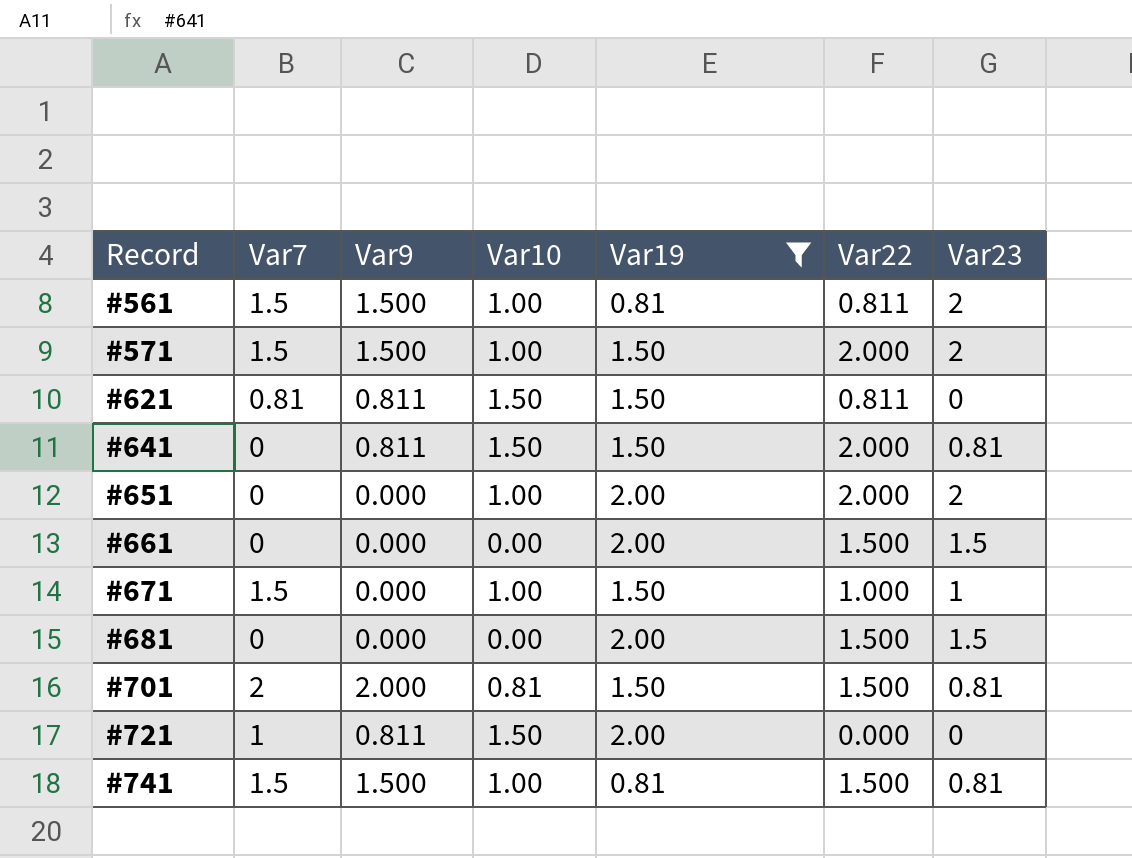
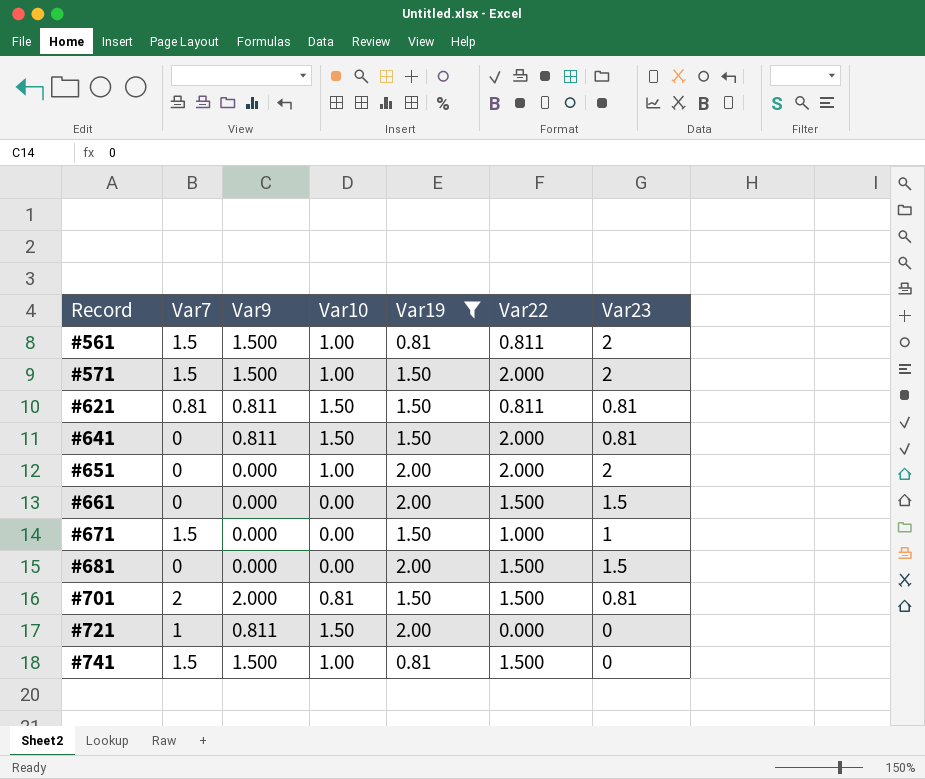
#621 | Var23: 0 -> 0.81
#671 | Var10: 1.00 -> 0.00
#741 | Var23: 0.81 -> 0

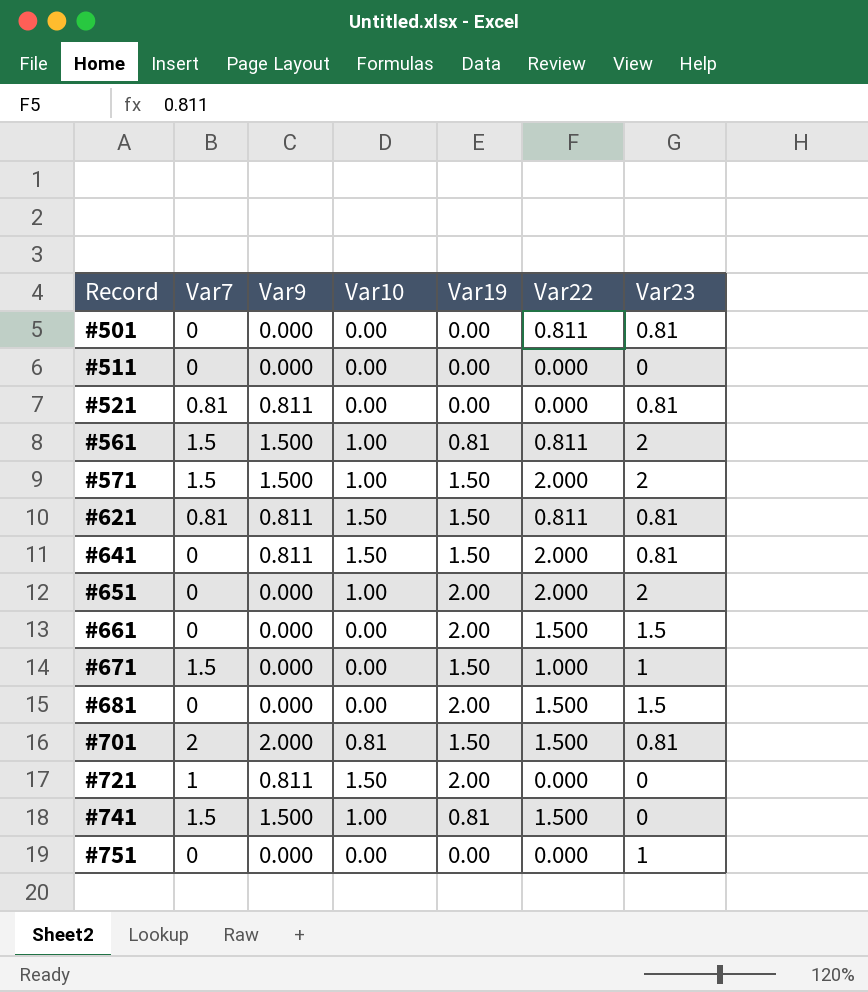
filter: Var19 != 0.00 -> none

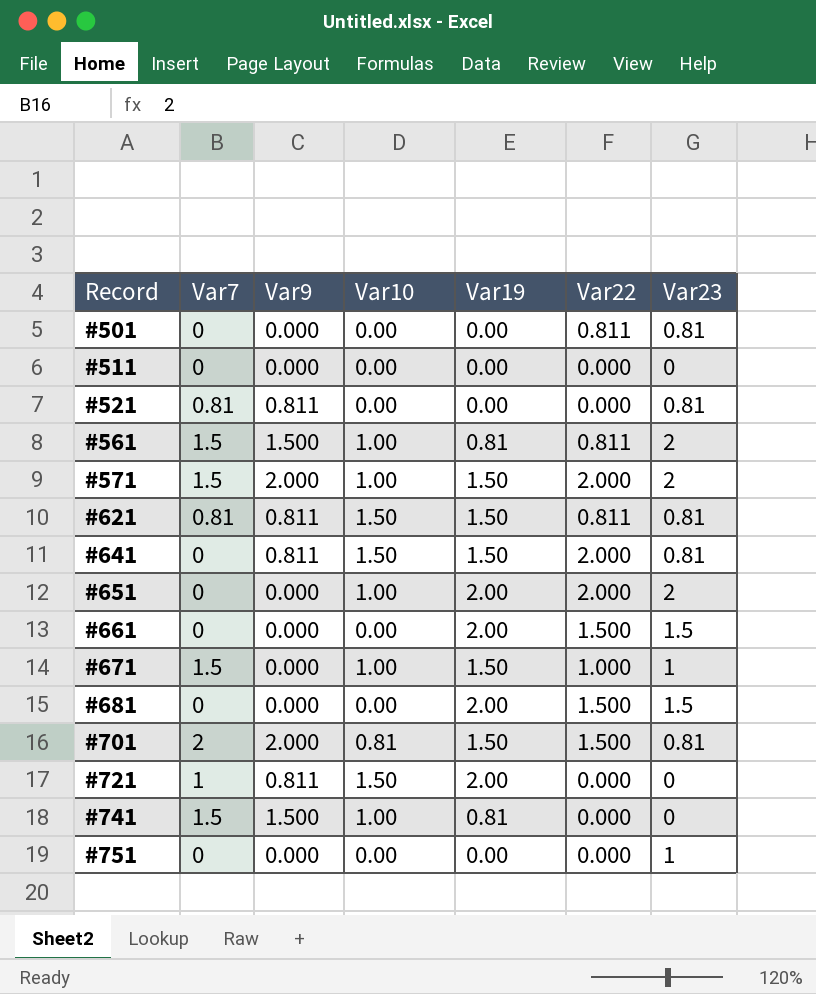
#571 | Var9: 1.500 -> 2.000
#671 | Var10: 0.00 -> 1.00
#741 | Var22: 1.500 -> 0.000

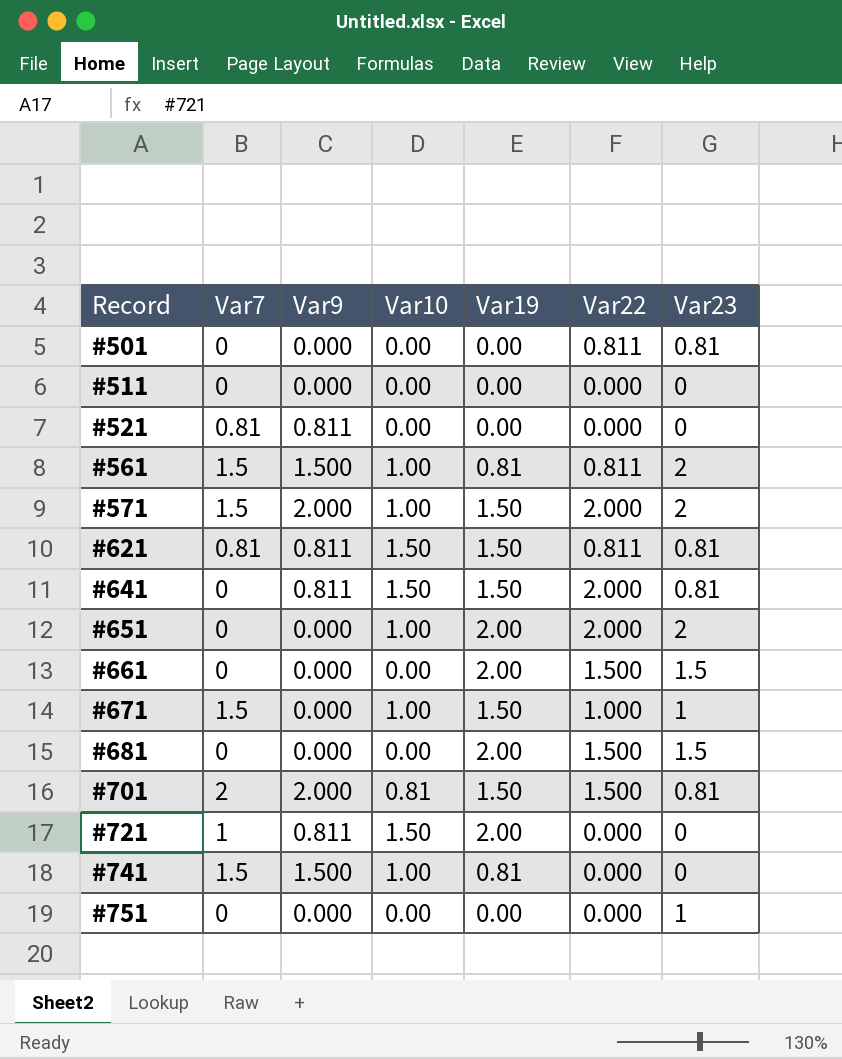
#521 | Var23: 0.81 -> 0

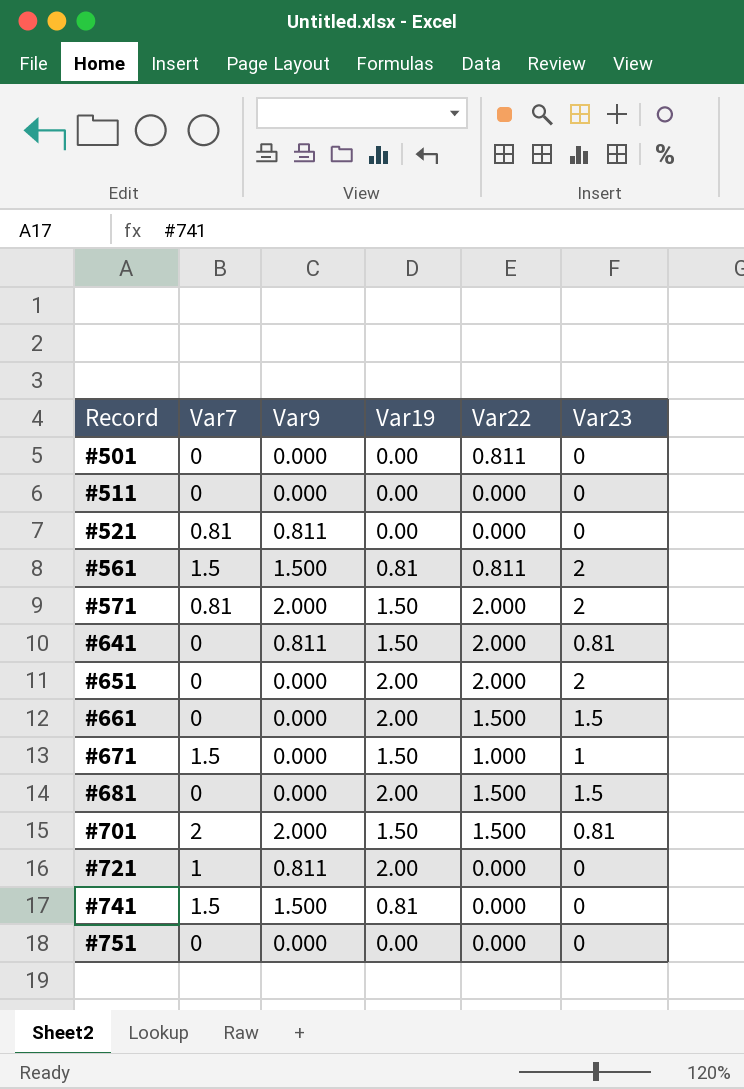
column Var10 | position: 4 -> none
row #621: 0.81 | 0.811 | 1.50 | 1.50 | 0.811 | 0.81 -> none
#501 | Var23: 0.81 -> 0
#571 | Var7: 1.5 -> 0.81
#751 | Var23: 1 -> 0

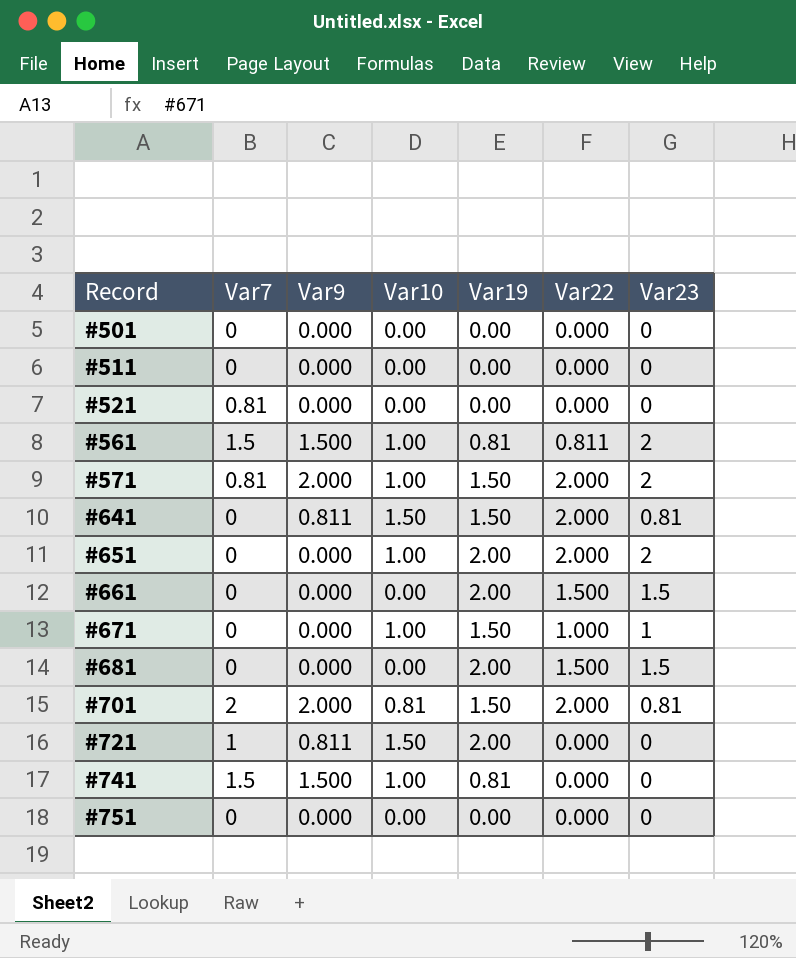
column Var10 | position: none -> 4
#501 | Var22: 0.811 -> 0.000
#521 | Var9: 0.811 -> 0.000
#671 | Var7: 1.5 -> 0
#701 | Var22: 1.500 -> 2.000

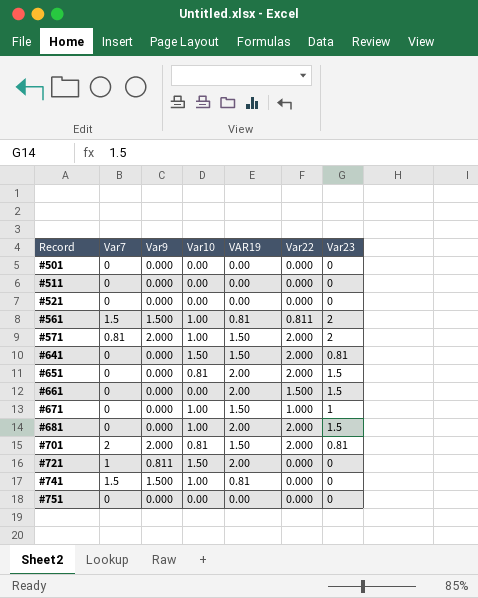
column name: Var19 -> VAR19
#521 | Var7: 0.81 -> 0
#641 | Var9: 0.811 -> 0.000
#651 | Var10: 1.00 -> 0.81
#651 | Var23: 2 -> 1.5
#681 | Var10: 0.00 -> 1.00
#681 | Var22: 1.500 -> 2.000

